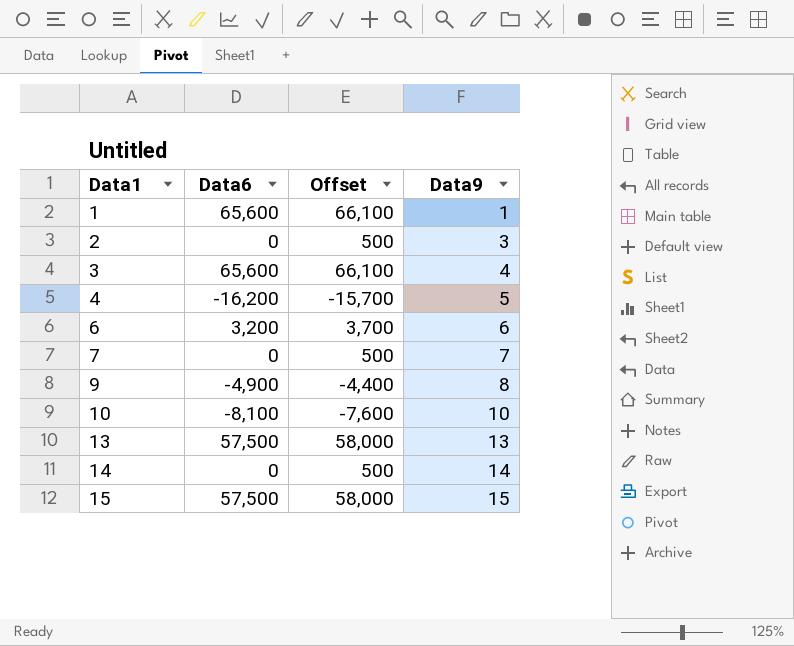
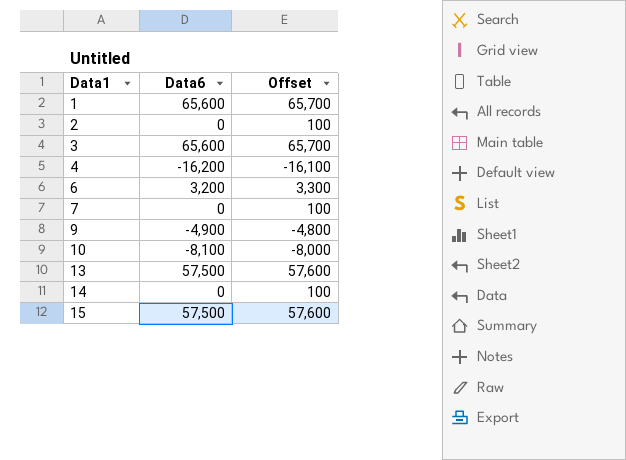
column Data9 | position: 4 -> none
column Offset | formula: [Data6] + 500 -> [Data6] + 100

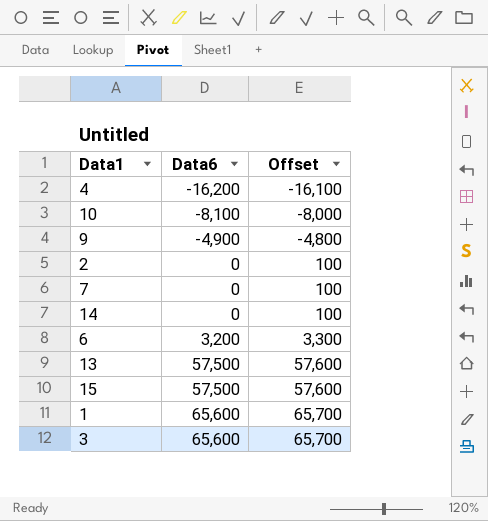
row order: Data1 ascending -> Data6 ascending

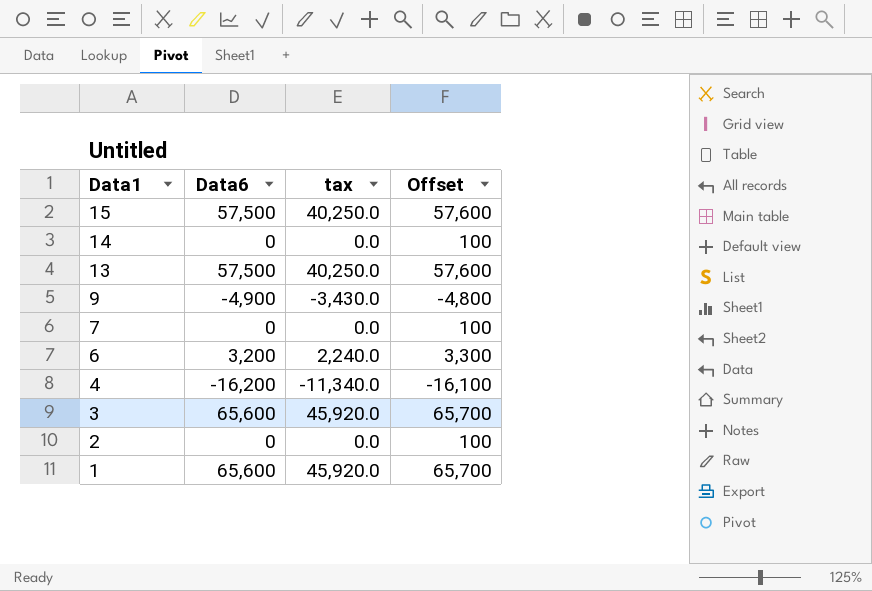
row order: Data6 ascending -> Data1 descending
column tax | formula: none -> [Data6] * 0.7
row 10: -8,100 | -8,000 -> none

